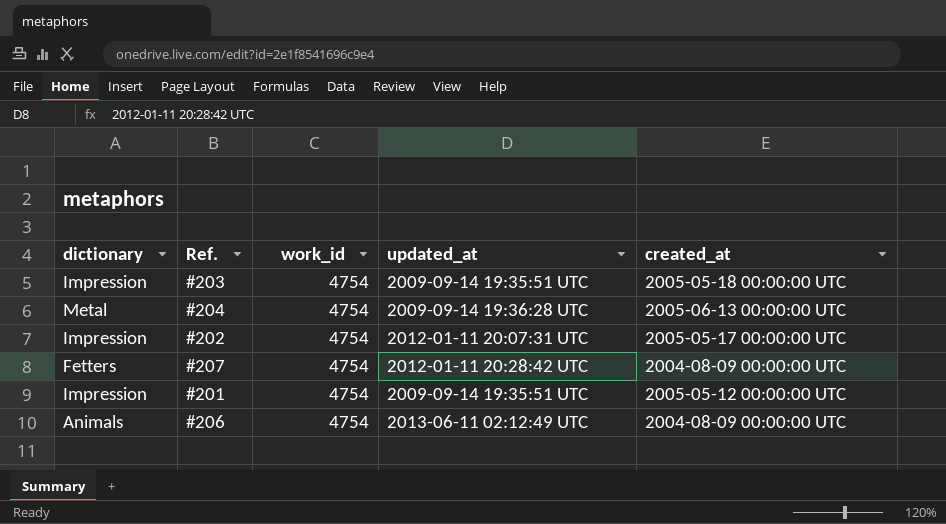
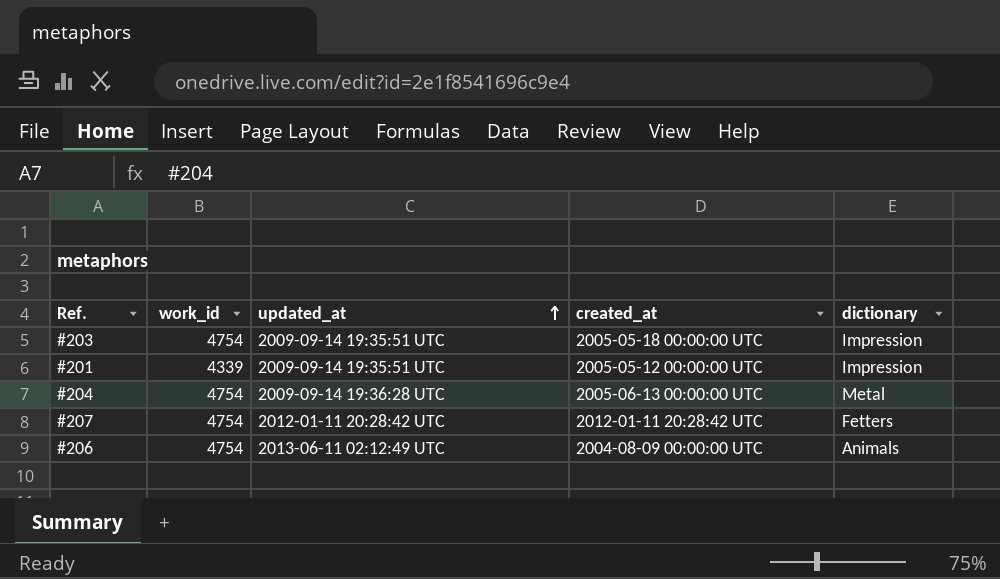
row order: none -> updated_at ascending
column dictionary | position: 1 -> 5
row #202: Impression | 4754 | 2012-01-11 20:07:31 UTC | 2005-05-17 00:00:00 UTC -> none
#201 | work_id: 4754 -> 4339
#207 | created_at: 2004-08-09 00:00:00 UTC -> 2012-01-11 20:28:42 UTC

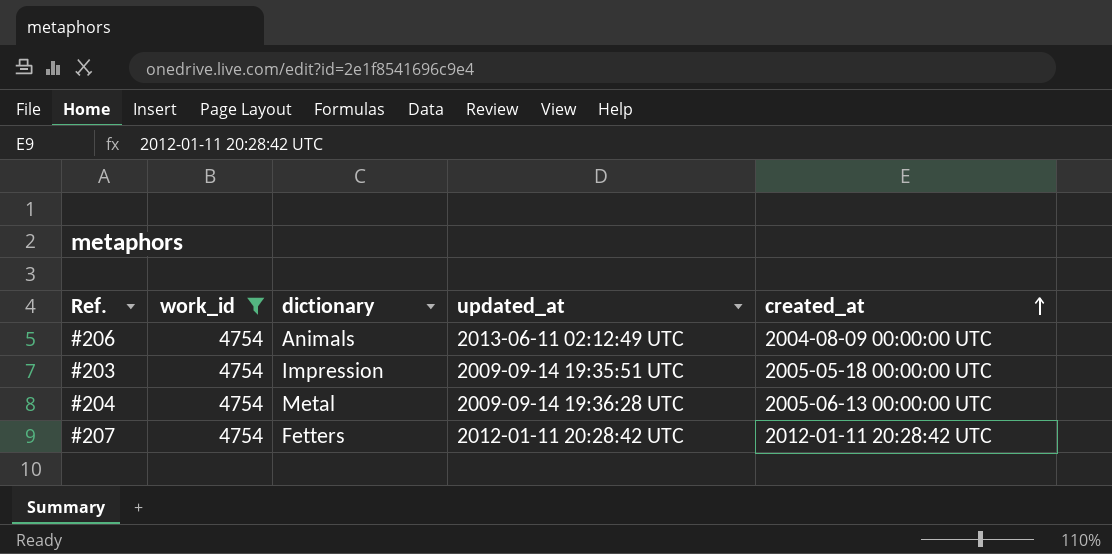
filter: none -> work_id = 4754
row order: updated_at ascending -> created_at ascending
column dictionary | position: 5 -> 3

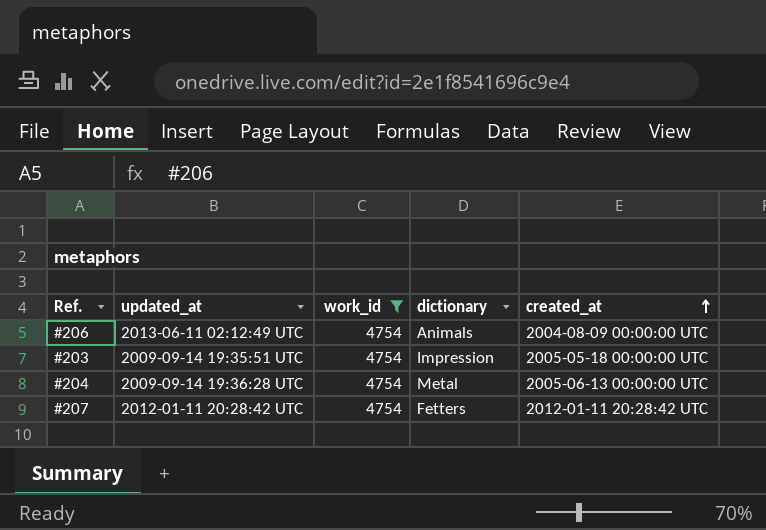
column updated_at | position: 4 -> 2

